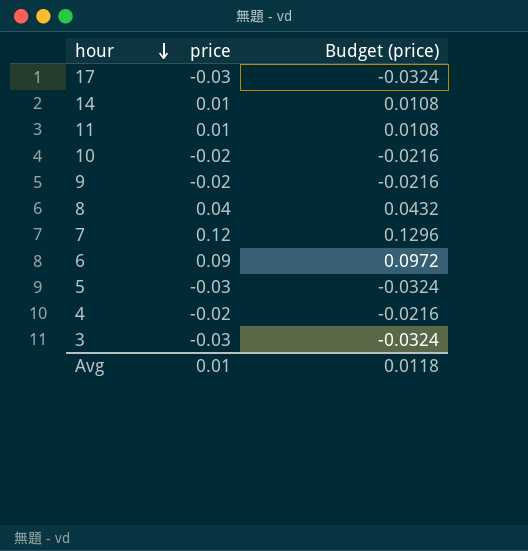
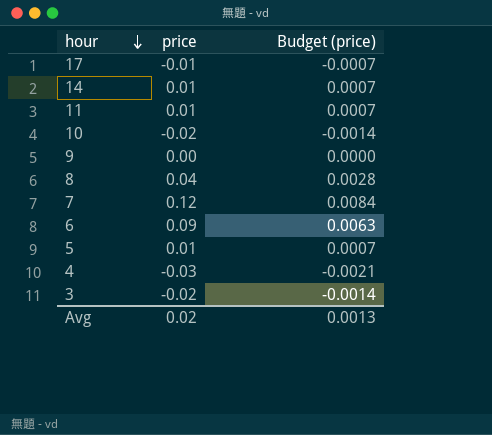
column Budget (price) | formula: [price] * 1.08 -> [price] * 0.07
17 | price: -0.03 -> -0.01
9 | price: -0.02 -> 0.00
5 | price: -0.03 -> 0.01
4 | price: -0.02 -> -0.03
3 | price: -0.03 -> -0.02
Avg | price: 0.01 -> 0.02
Avg | Budget (price): 0.0118 -> 0.0013

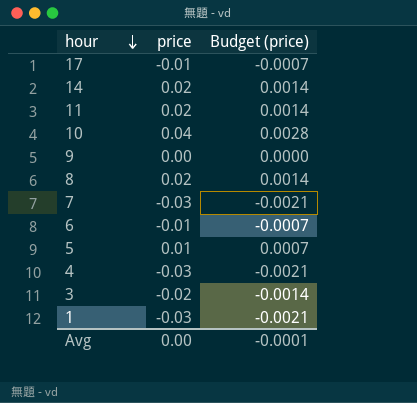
14 | price: 0.01 -> 0.02
14 | Budget (price): 0.0007 -> 0.0014
11 | price: 0.01 -> 0.02
11 | Budget (price): 0.0007 -> 0.0014
10 | price: -0.02 -> 0.04
10 | Budget (price): -0.0014 -> 0.0028
8 | price: 0.04 -> 0.02
8 | Budget (price): 0.0028 -> 0.0014
7 | price: 0.12 -> -0.03
7 | Budget (price): 0.0084 -> -0.0021
6 | price: 0.09 -> -0.01
6 | Budget (price): 0.0063 -> -0.0007
row 1: none -> -0.03 | -0.0021
Avg | price: 0.02 -> 0.00
Avg | Budget (price): 0.0013 -> -0.0001

